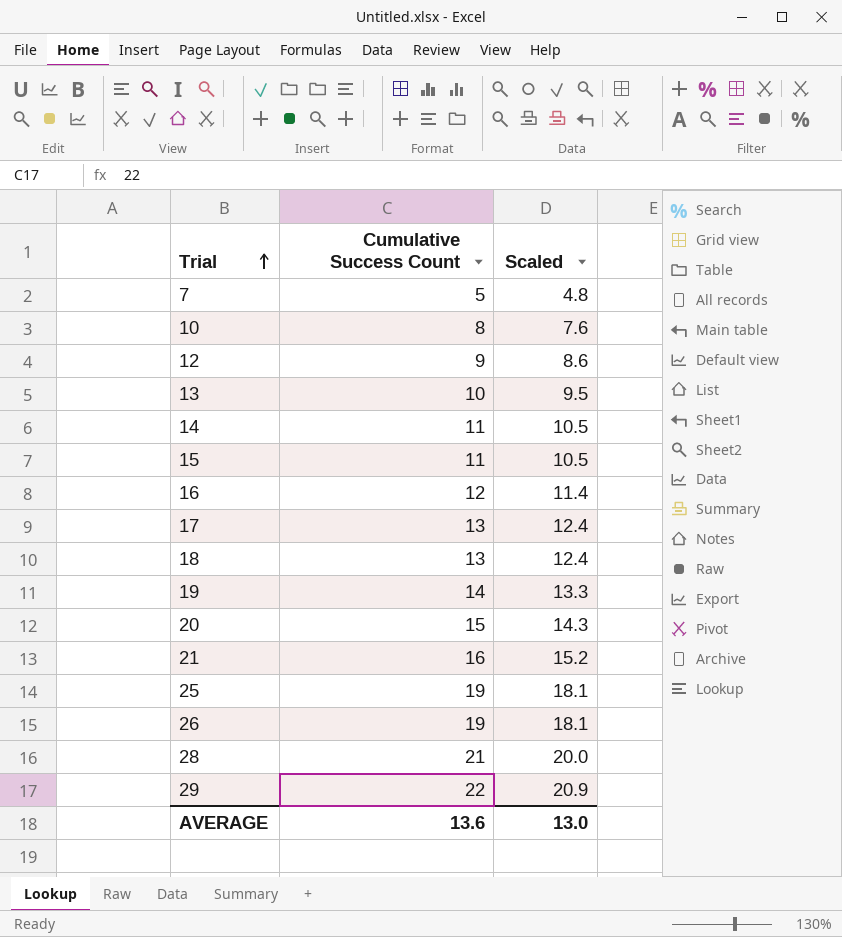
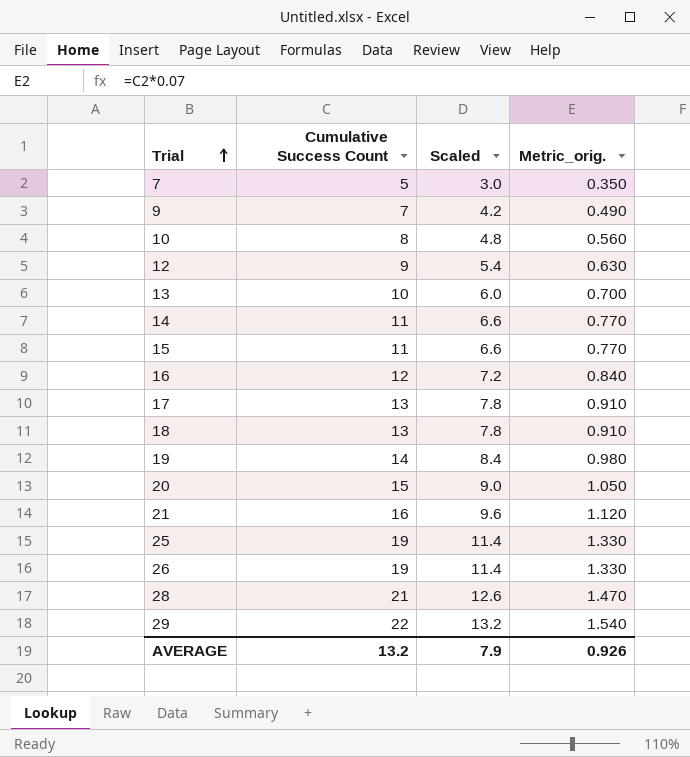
column Scaled | formula: [Cumulative Success Count] * 0.95 -> [Cumulative Success Count] * 0.6
column Metric_orig. | formula: none -> [Cumulative Success Count] * 0.07
row 9: none -> 7 | 4.2 | 0.490
AVERAGE | Cumulative Success Count: 13.6 -> 13.2
AVERAGE | Scaled: 13.0 -> 7.9

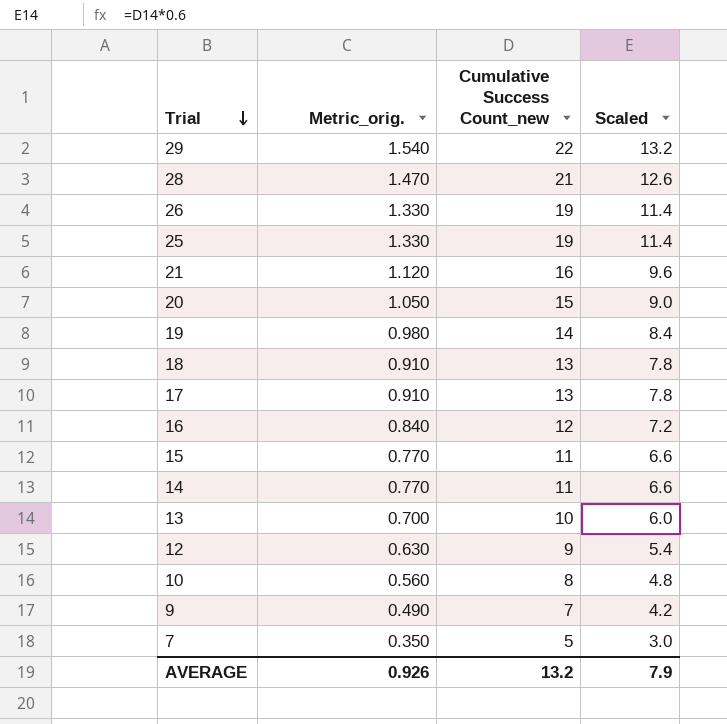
row order: Trial ascending -> Trial descending
column Metric_orig. | position: 4 -> 2
column name: Cumulative Success Count -> Cumulative Success Count_new

